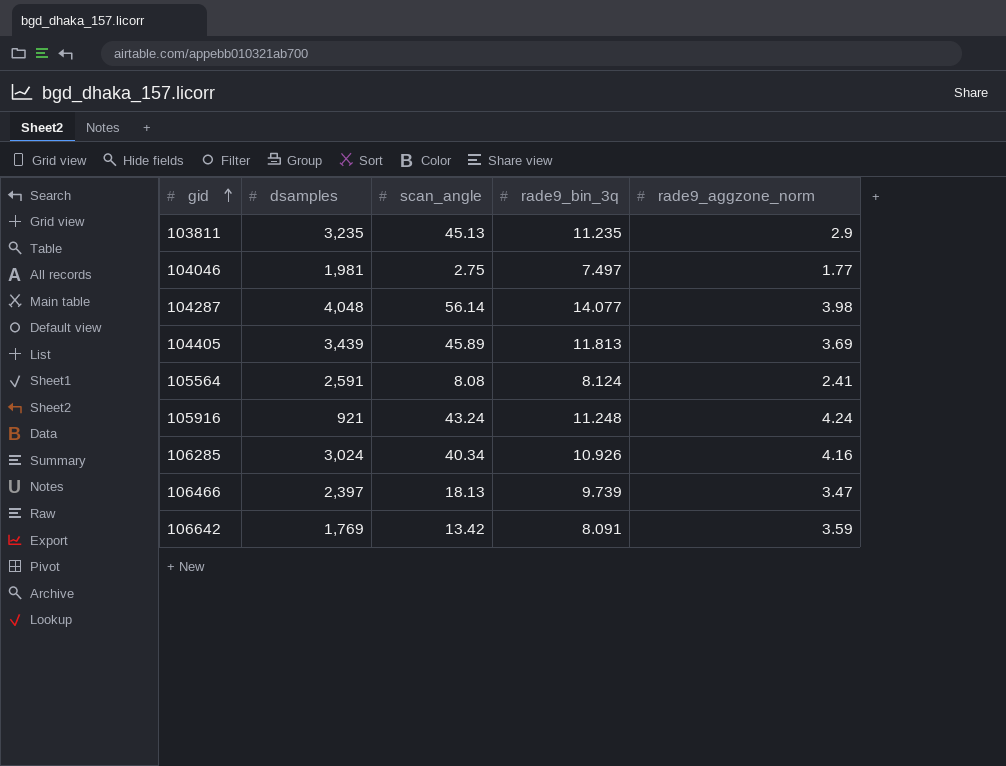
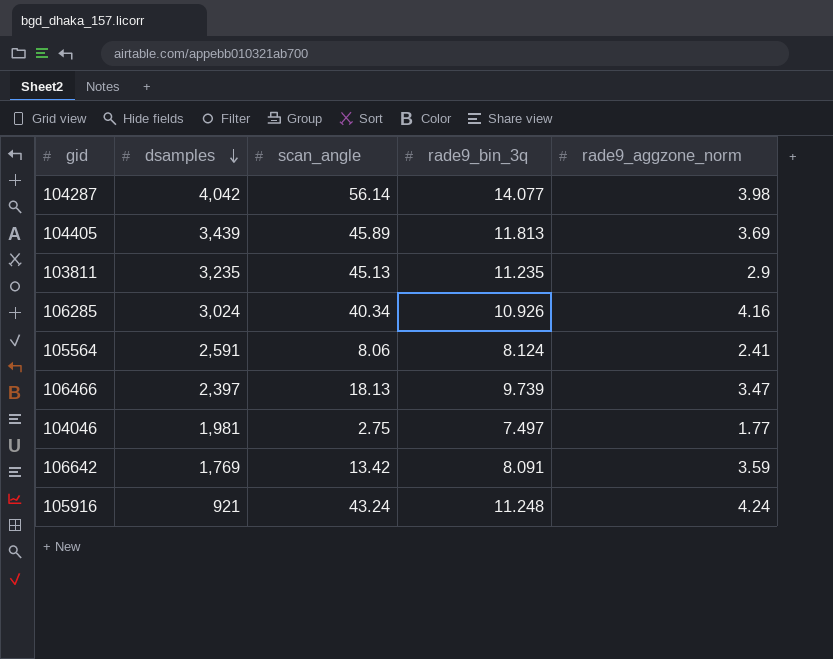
row order: gid ascending -> dsamples descending
104287 | dsamples: 4,048 -> 4,042
105564 | scan_angle: 8.08 -> 8.06

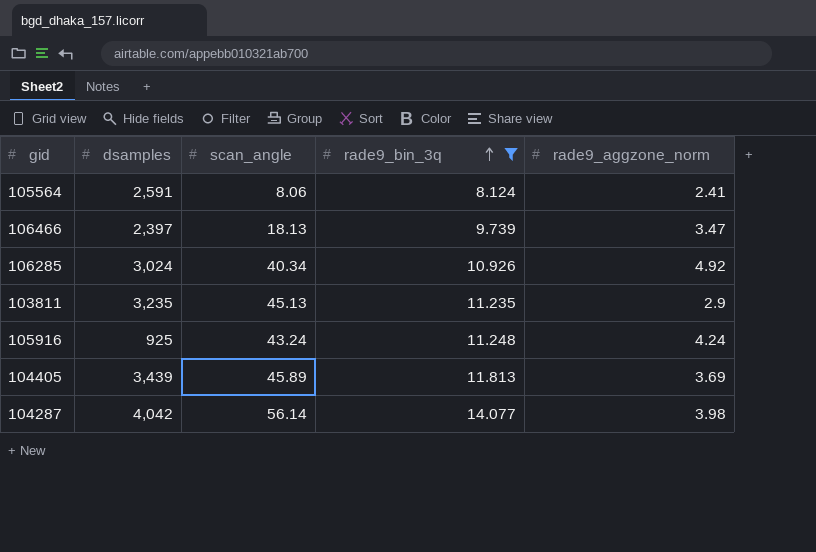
filter: none -> rade9_bin_3q >= 8.124
row order: dsamples descending -> rade9_bin_3q ascending
106285 | rade9_aggzone_norm: 4.16 -> 4.92
105916 | dsamples: 921 -> 925

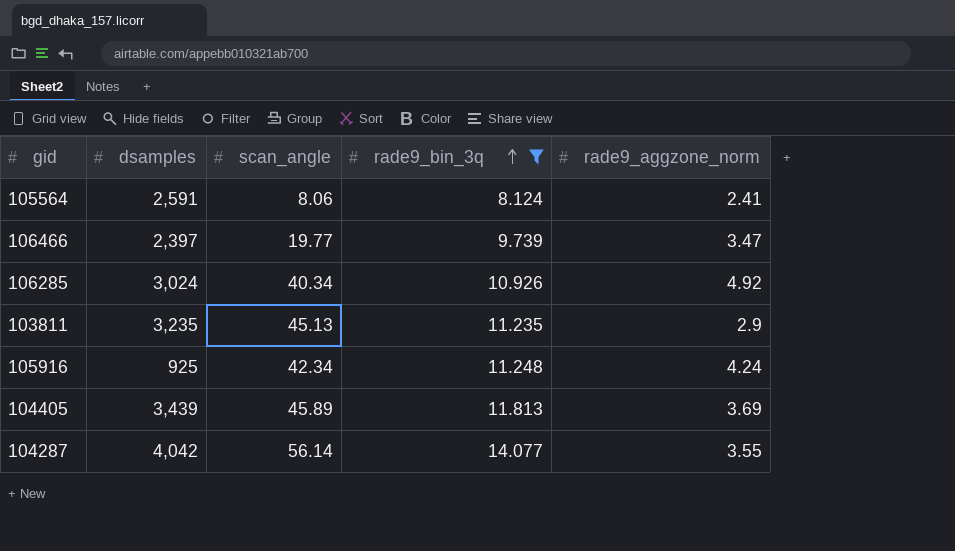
106466 | scan_angle: 18.13 -> 19.77
105916 | scan_angle: 43.24 -> 42.34
104287 | rade9_aggzone_norm: 3.98 -> 3.55

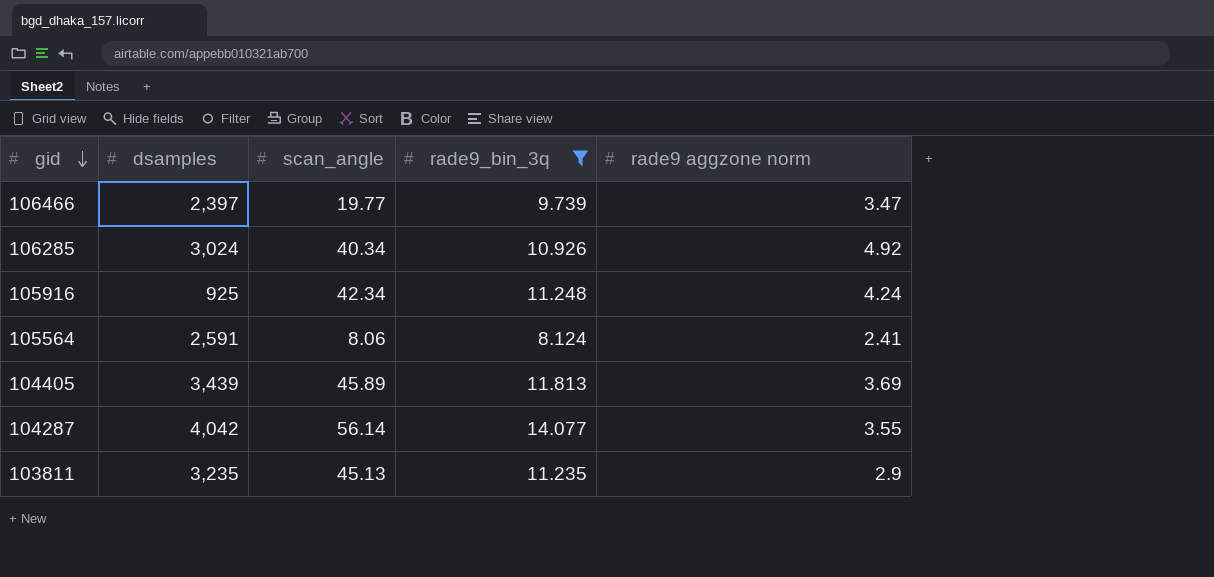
row order: rade9_bin_3q ascending -> gid descending
column name: rade9_aggzone_norm -> rade9 aggzone norm

